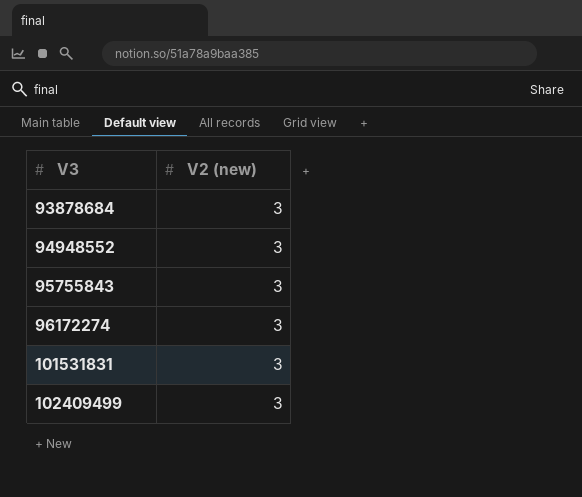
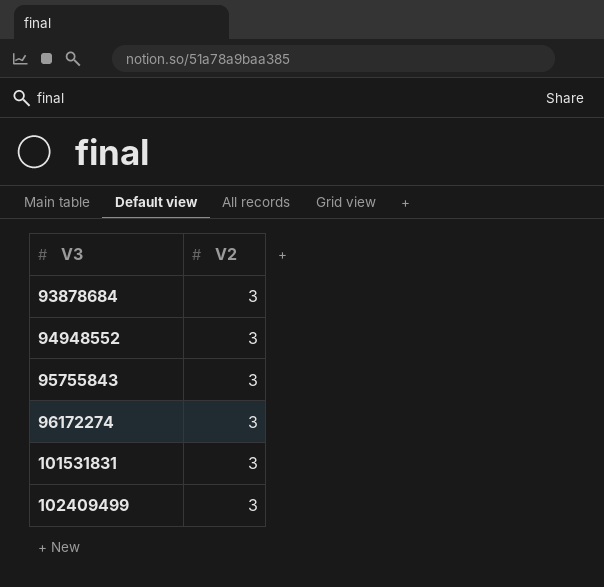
column name: V2 (new) -> V2

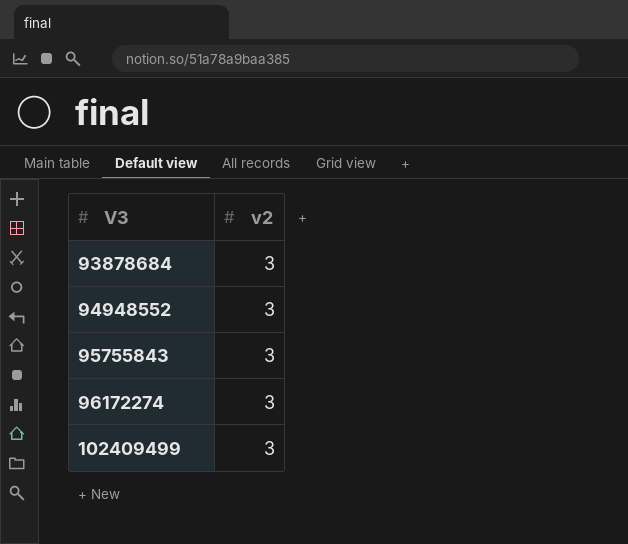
column name: V2 -> v2
row 101531831: 3 -> none

